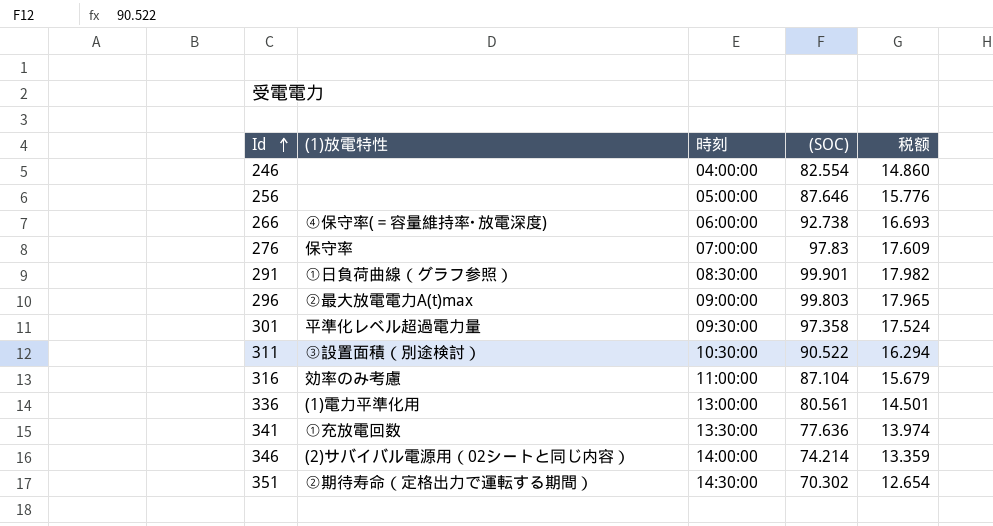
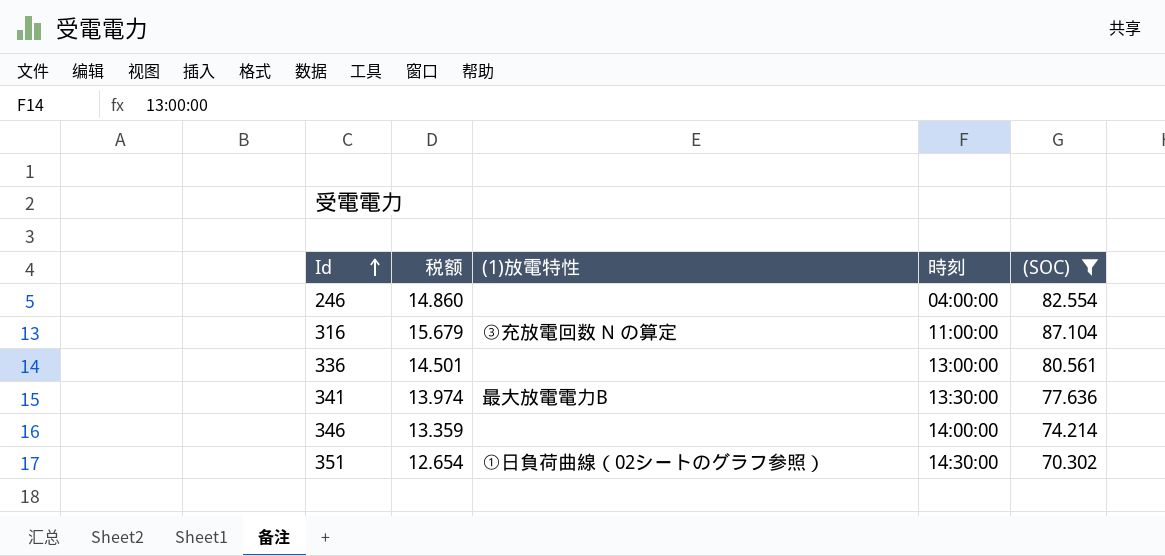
filter: none -> (SOC) <= 87.104
column 税额 | position: 5 -> 2
316 | (1)放電特性: 効率のみ考慮 -> ③充放電回数 N の算定
336 | (1)放電特性: (1)電力平準化用 -> none
341 | (1)放電特性: ①充放電回数 -> 最大放電電力B
346 | (1)放電特性: (2)サバイバル電源用（02シートと同じ内容） -> none
351 | (1)放電特性: ②期待寿命（定格出力で運転する期間） -> ①日負荷曲線（02シートのグラフ参照）

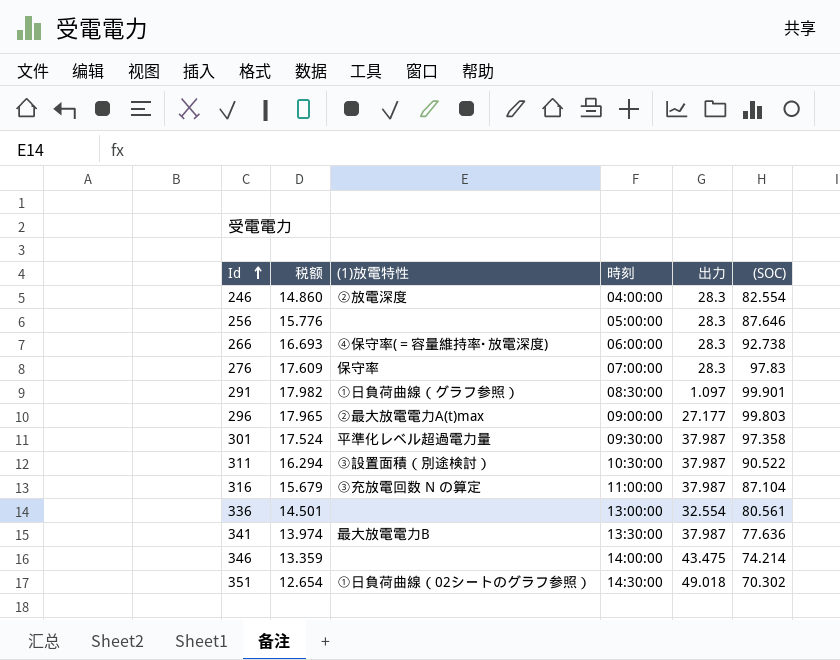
filter: (SOC) <= 87.104 -> none
column 出力 | position: none -> 5
246 | (1)放電特性: none -> ②放電深度

